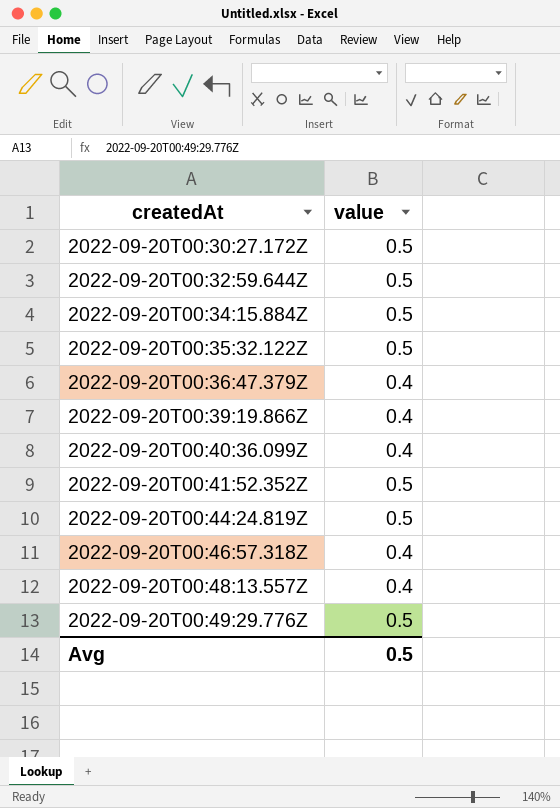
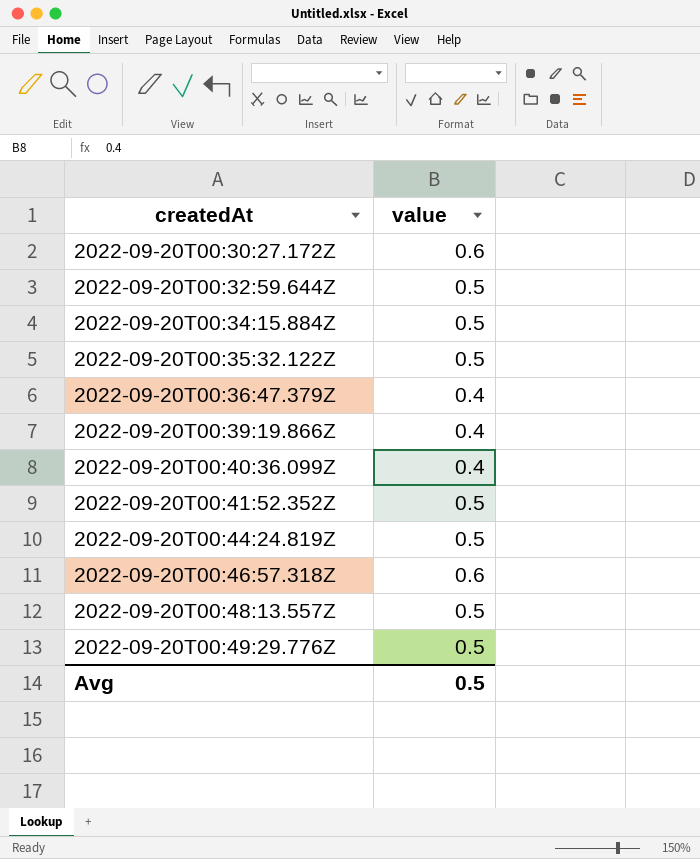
2022-09-20T00:30:27.172Z | value: 0.5 -> 0.6
2022-09-20T00:46:57.318Z | value: 0.4 -> 0.6
2022-09-20T00:48:13.557Z | value: 0.4 -> 0.5

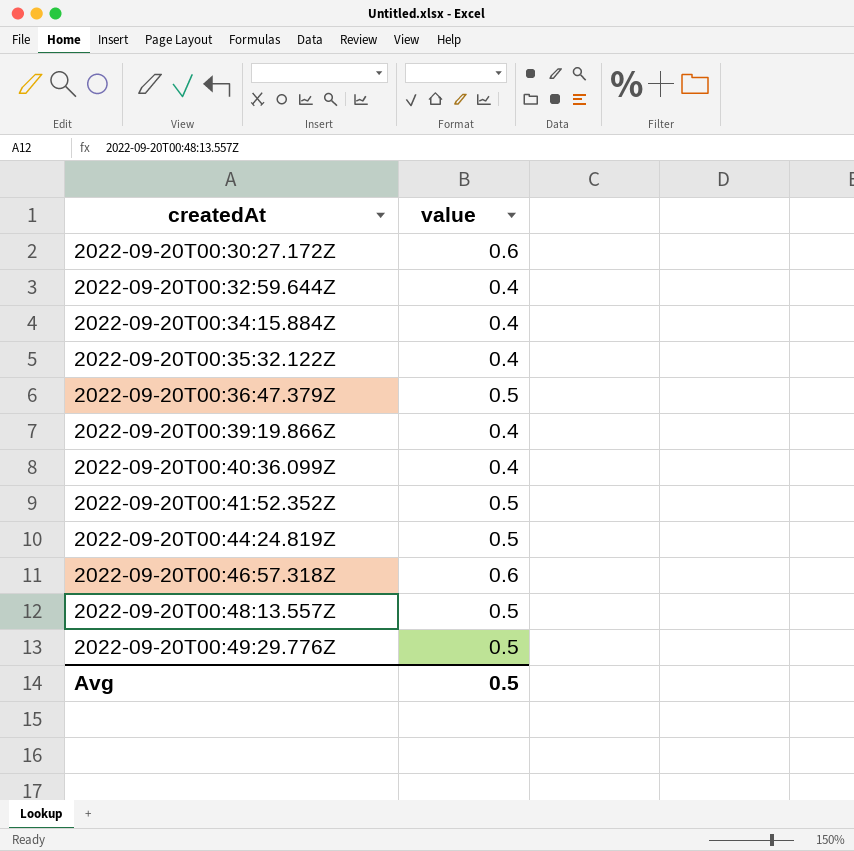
2022-09-20T00:32:59.644Z | value: 0.5 -> 0.4
2022-09-20T00:34:15.884Z | value: 0.5 -> 0.4
2022-09-20T00:35:32.122Z | value: 0.5 -> 0.4
2022-09-20T00:36:47.379Z | value: 0.4 -> 0.5

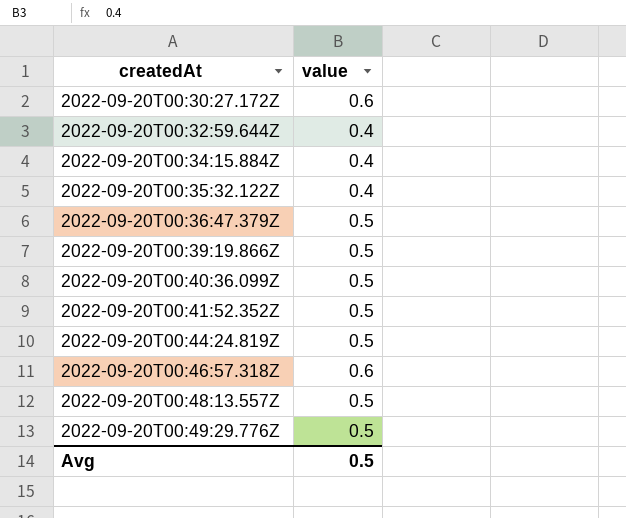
2022-09-20T00:39:19.866Z | value: 0.4 -> 0.5
2022-09-20T00:40:36.099Z | value: 0.4 -> 0.5

